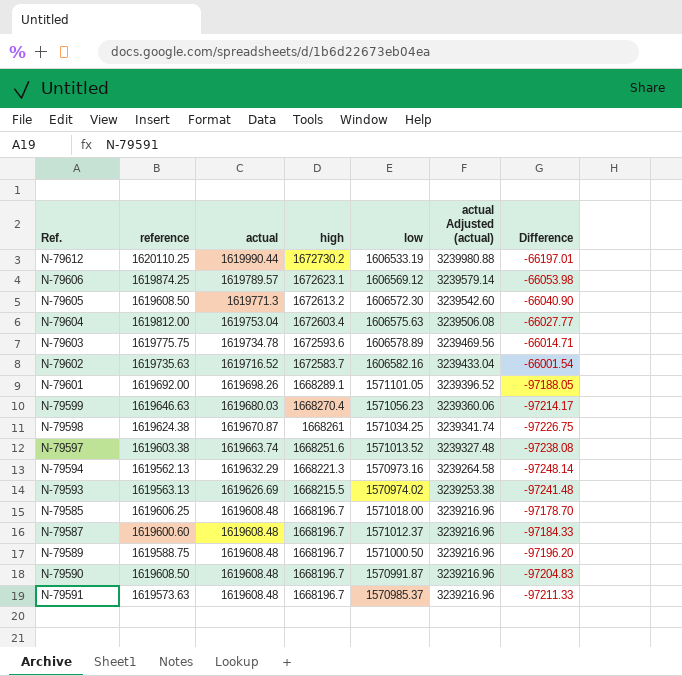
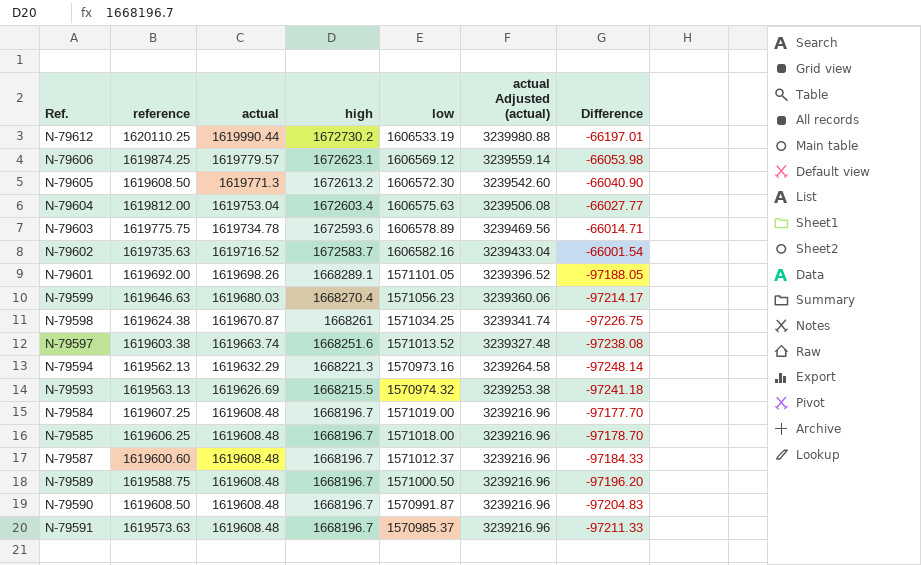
N-79606 | actual: 1619789.57 -> 1619779.57
N-79606 | actual Adjusted (actual): 3239579.14 -> 3239559.14
N-79593 | low: 1570974.02 -> 1570974.32
N-79593 | Difference: -97241.48 -> -97241.18
row N-79584: none -> 1619607.25 | 1619608.48 | 1668196.7 | 1571019.00 | 3239216.96 | -97177.70

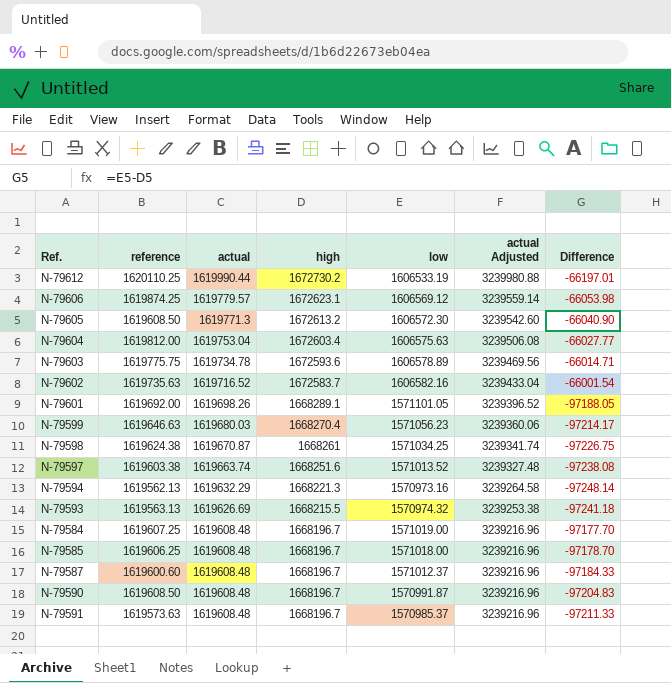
column name: actual Adjusted (actual) -> actual Adjusted
row N-79589: 1619588.75 | 1619608.48 | 1668196.7 | 1571000.50 | 3239216.96 | -97196.20 -> none

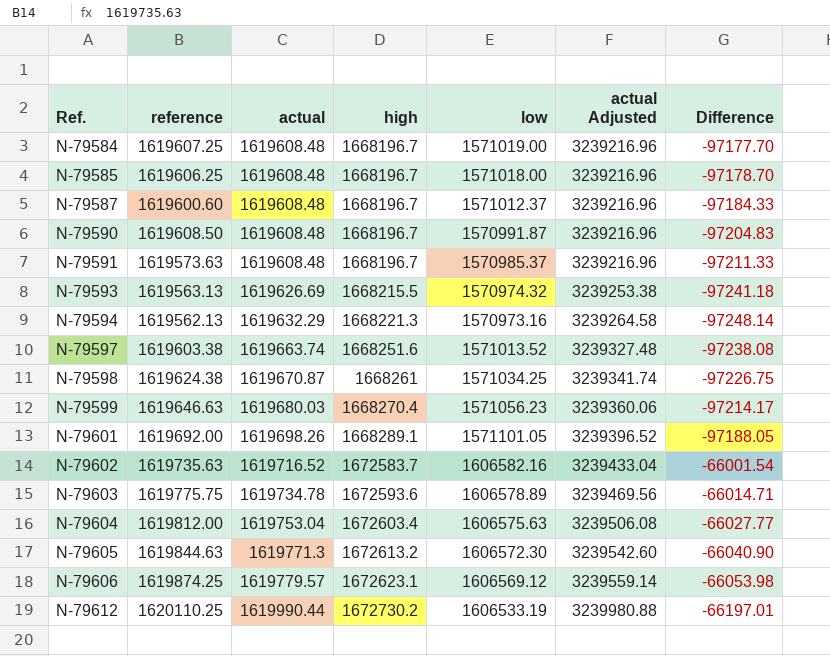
row order: actual descending -> Ref. ascending
N-79605 | reference: 1619608.50 -> 1619844.63

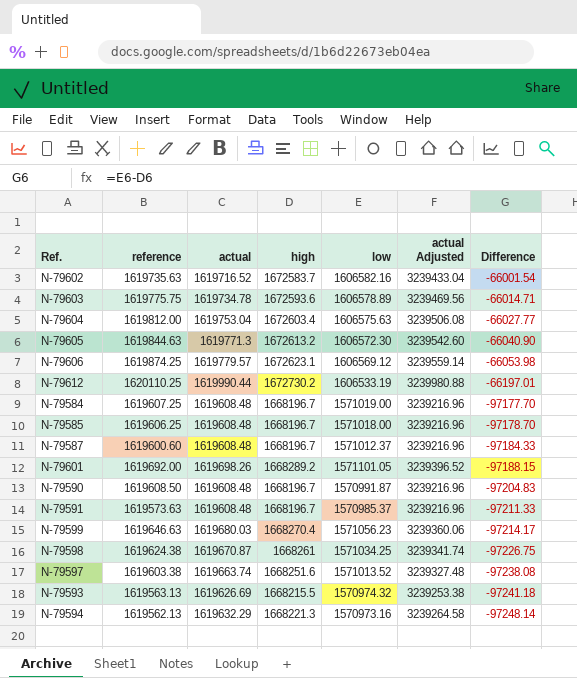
row order: Ref. ascending -> Difference descending
N-79601 | high: 1668289.1 -> 1668289.2
N-79601 | Difference: -97188.05 -> -97188.15

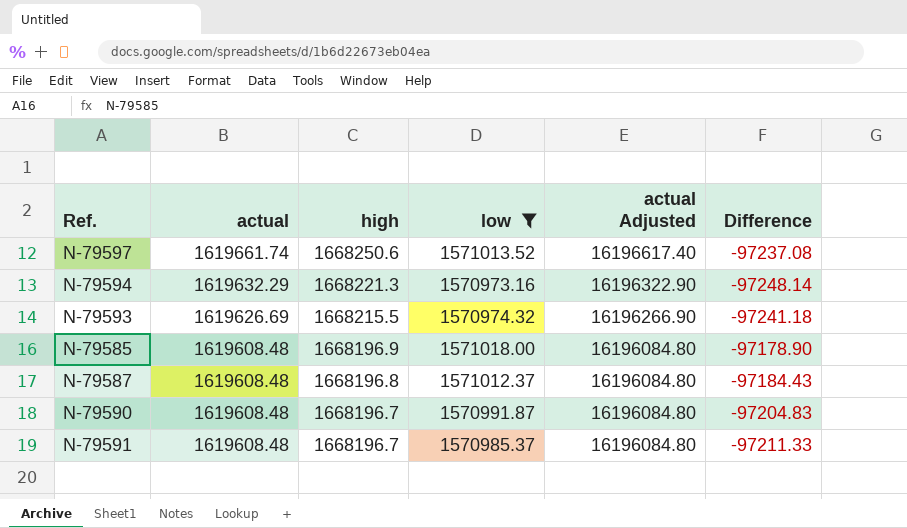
filter: none -> low <= 1571018.00
row order: Difference descending -> actual descending
column reference | position: 2 -> none
column actual Adjusted | formula: [actual] * 2 -> [actual] * 10
N-79597 | actual: 1619663.74 -> 1619661.74
N-79597 | high: 1668251.6 -> 1668250.6
N-79597 | Difference: -97238.08 -> -97237.08
N-79585 | high: 1668196.7 -> 1668196.9
N-79585 | Difference: -97178.70 -> -97178.90
N-79587 | high: 1668196.7 -> 1668196.8
N-79587 | Difference: -97184.33 -> -97184.43

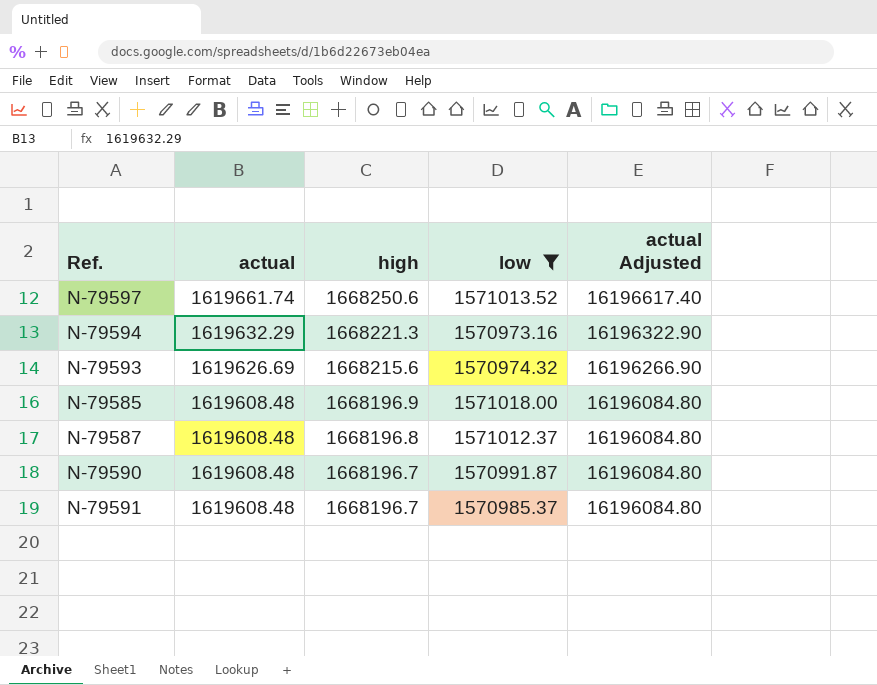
column Difference | formula: [low] - [high] -> none
N-79593 | high: 1668215.5 -> 1668215.6

